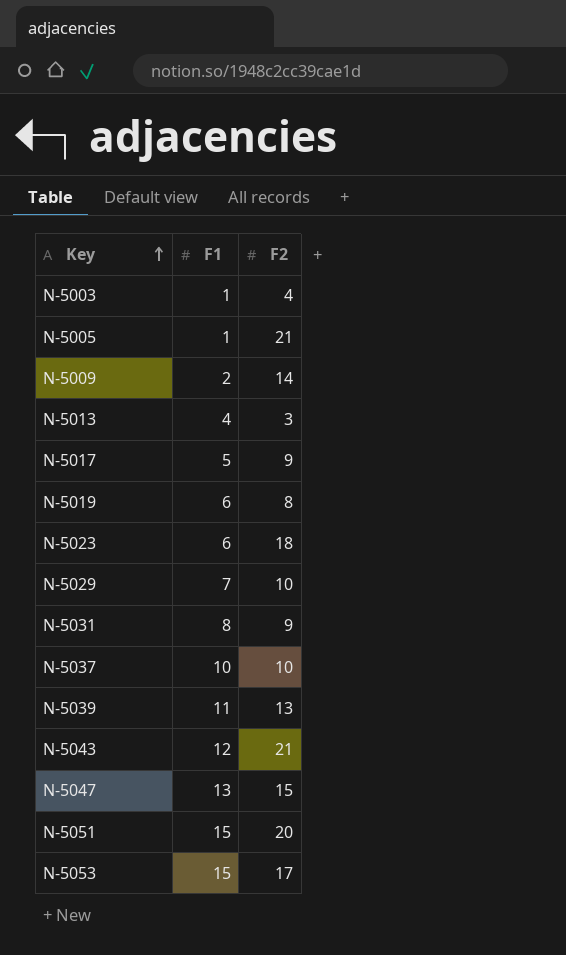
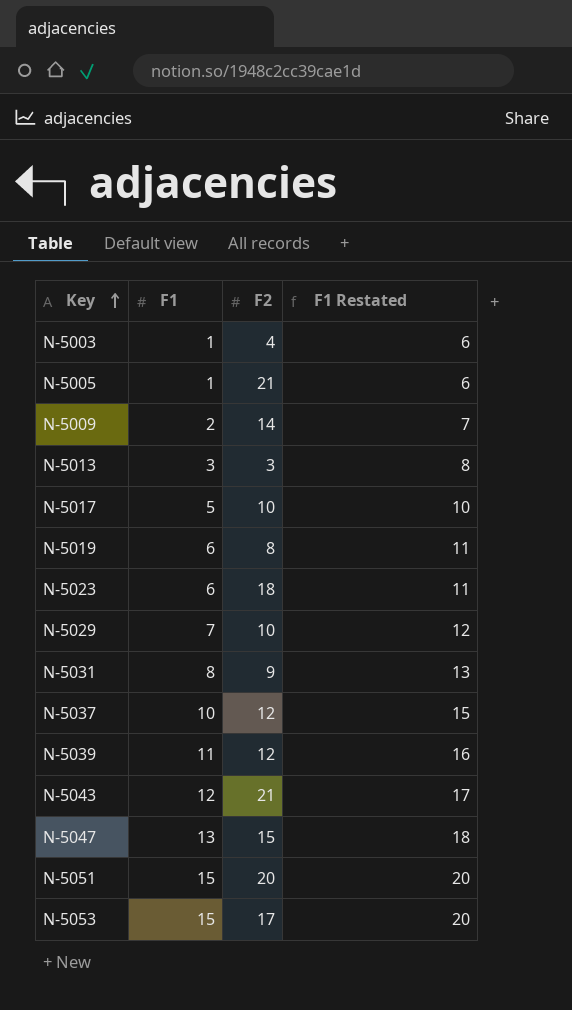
column F1 Restated | formula: none -> [F1] + 5
N-5013 | F1: 4 -> 3
N-5017 | F2: 9 -> 10
N-5037 | F2: 10 -> 12
N-5039 | F2: 13 -> 12

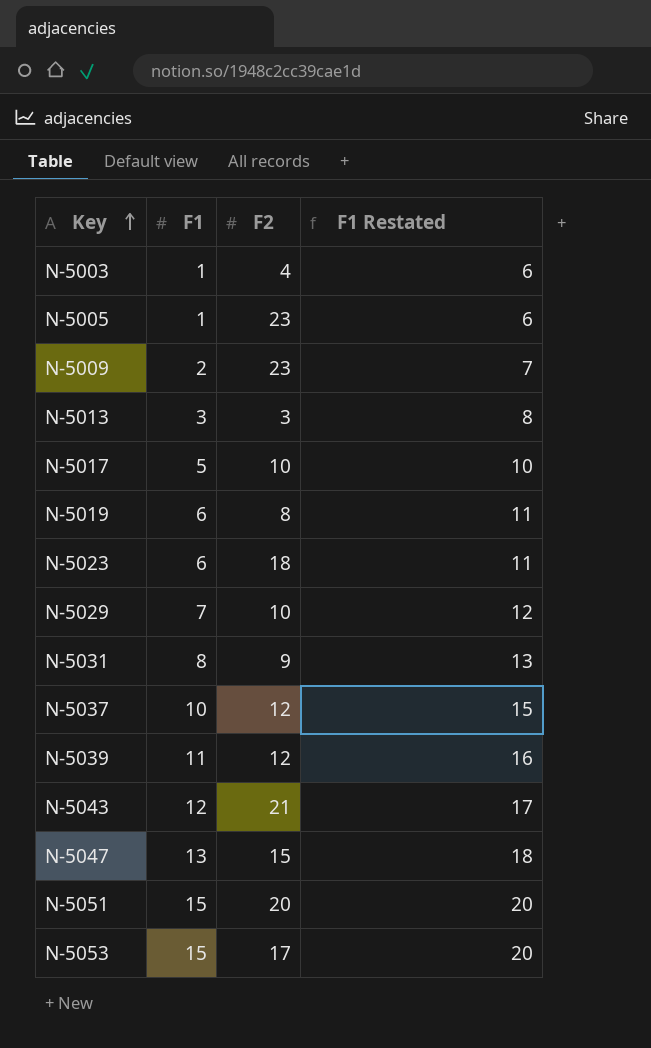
N-5005 | F2: 21 -> 23
N-5009 | F2: 14 -> 23

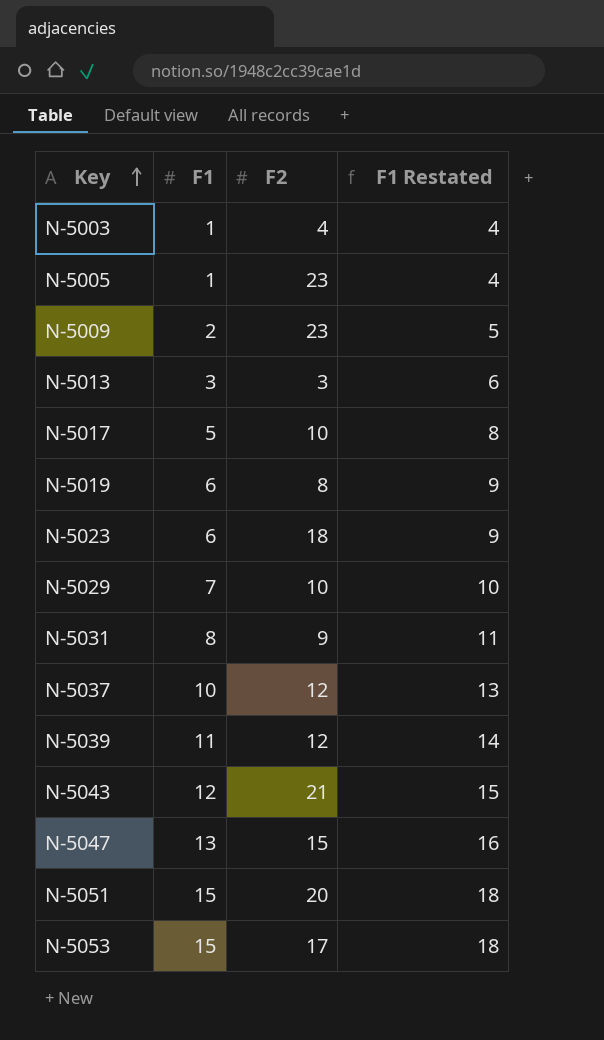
column F1 Restated | formula: [F1] + 5 -> [F1] + 3

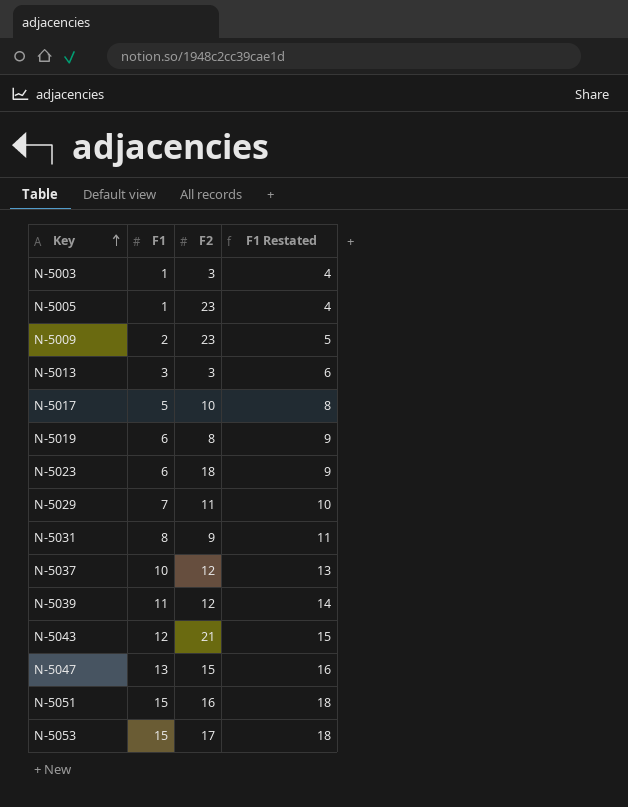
N-5003 | F2: 4 -> 3
N-5029 | F2: 10 -> 11
N-5051 | F2: 20 -> 16

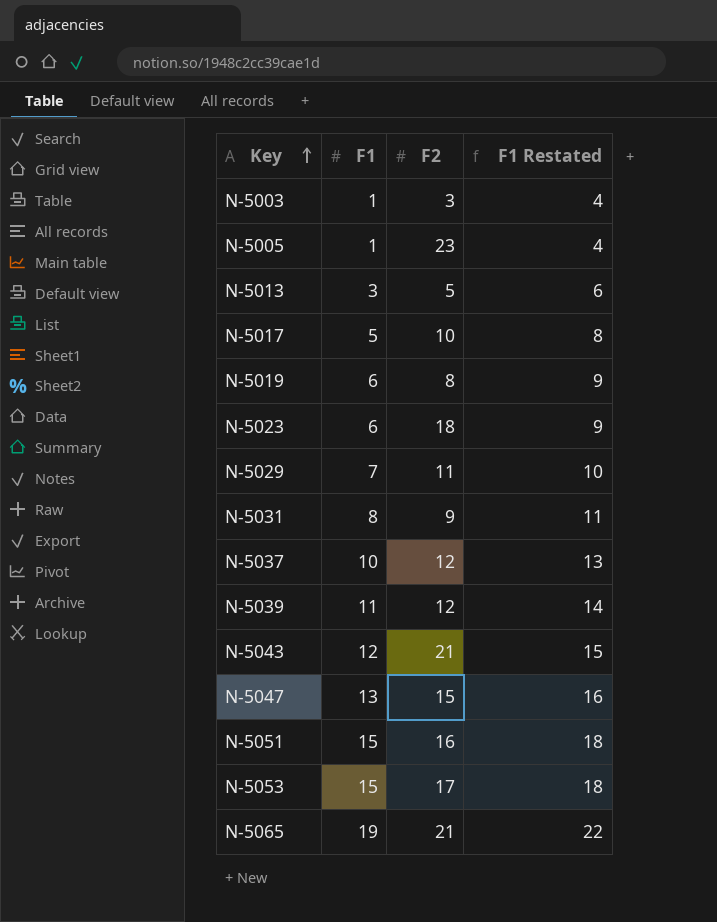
row N-5009: 2 | 23 | 5 -> none
N-5013 | F2: 3 -> 5
row N-5065: none -> 19 | 21 | 22

